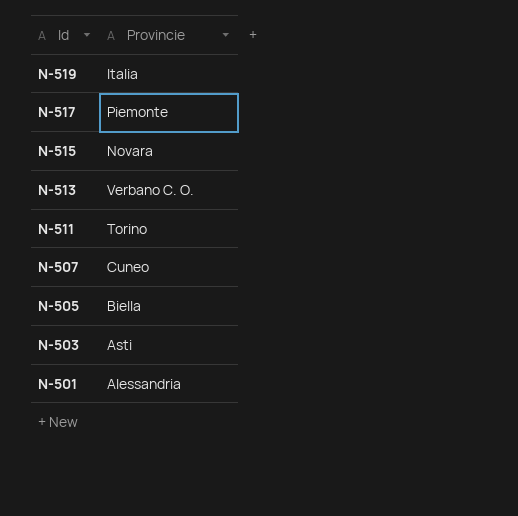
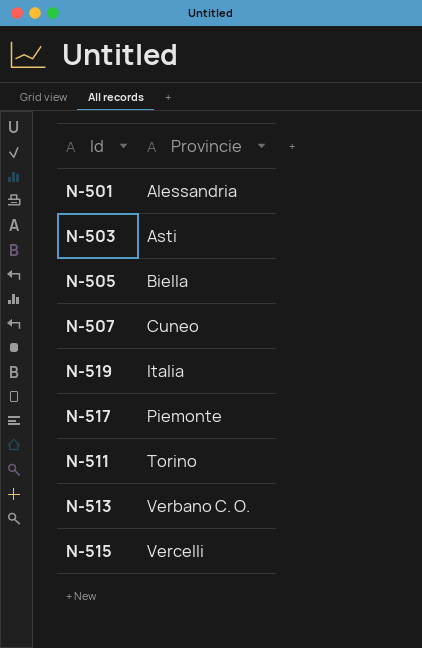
row order: Id descending -> Provincie ascending
N-515 | Provincie: Novara -> Vercelli

